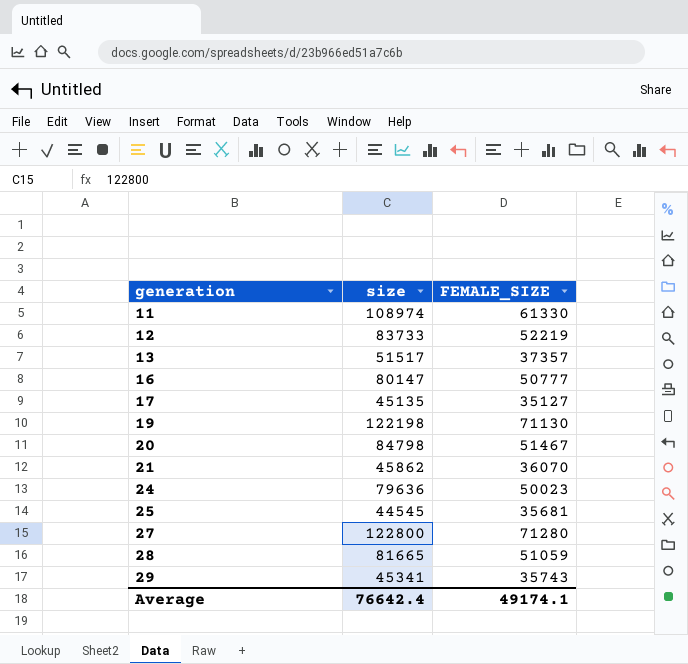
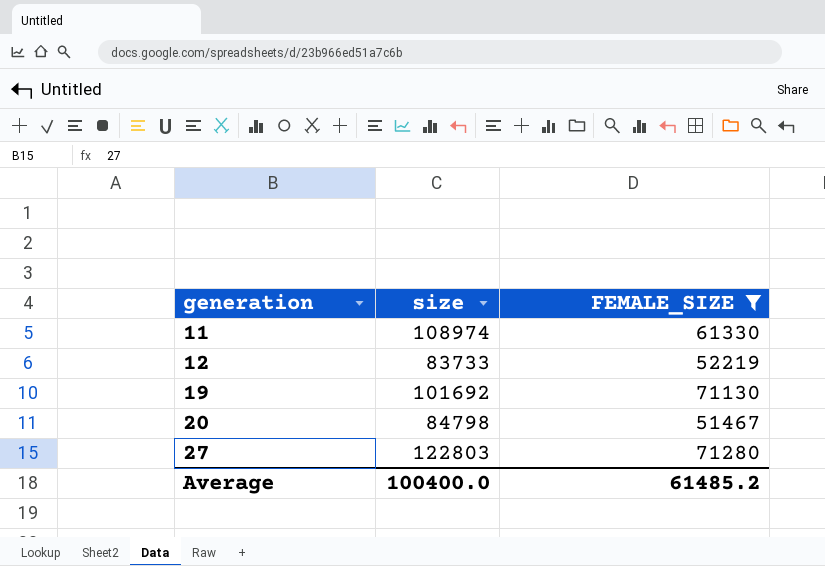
filter: none -> FEMALE_SIZE >= 51467
19 | size: 122198 -> 101692
27 | size: 122800 -> 122803
Average | size: 76642.4 -> 100400.0
Average | FEMALE_SIZE: 49174.1 -> 61485.2

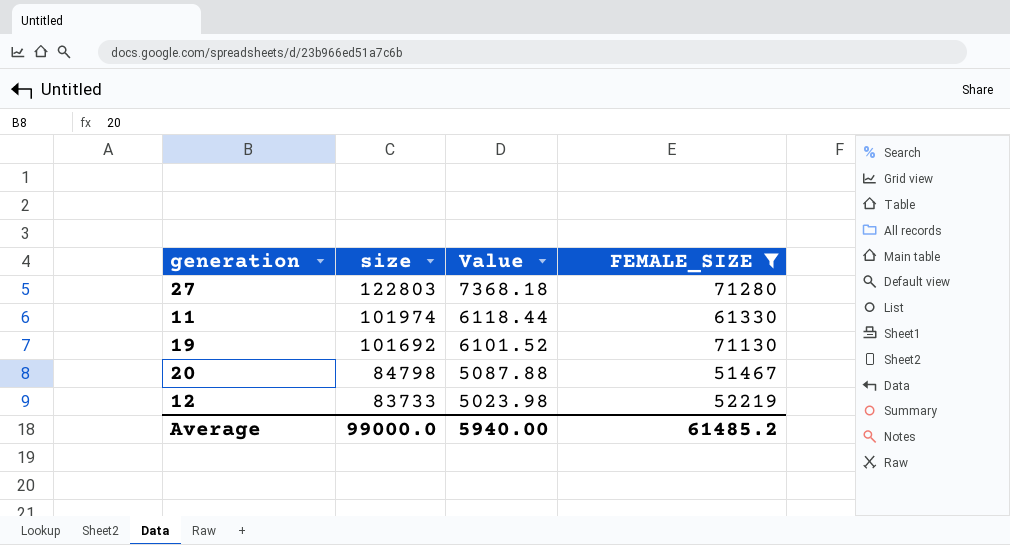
row order: generation ascending -> size descending
column Value | formula: none -> [size] * 0.06
11 | size: 108974 -> 101974
Average | size: 100400.0 -> 99000.0

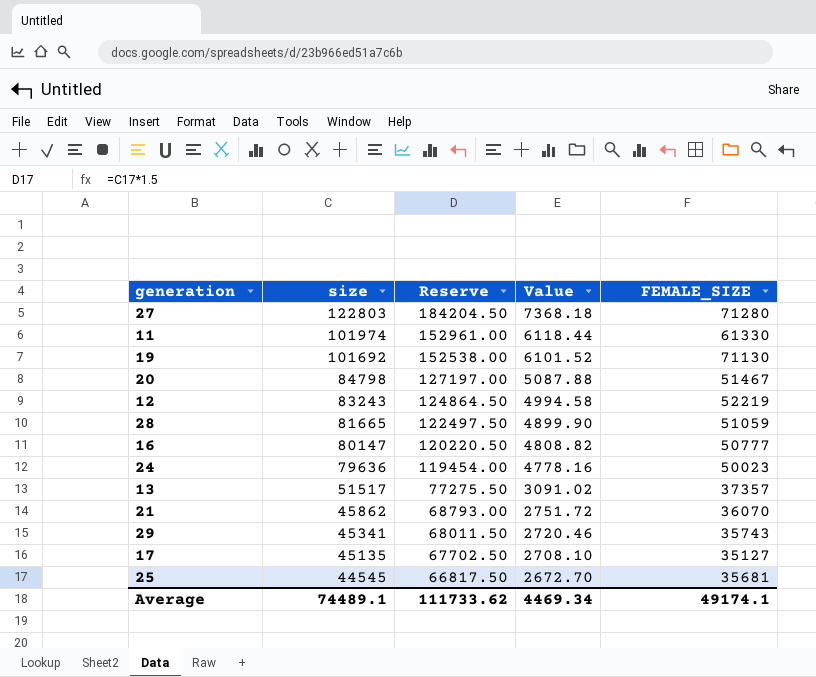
filter: FEMALE_SIZE >= 51467 -> none
column Reserve | formula: none -> [size] * 1.5
12 | size: 83733 -> 83243
12 | Value: 5023.98 -> 4994.58
Average | size: 99000.0 -> 74489.1
Average | Value: 5940.00 -> 4469.34
Average | FEMALE_SIZE: 61485.2 -> 49174.1

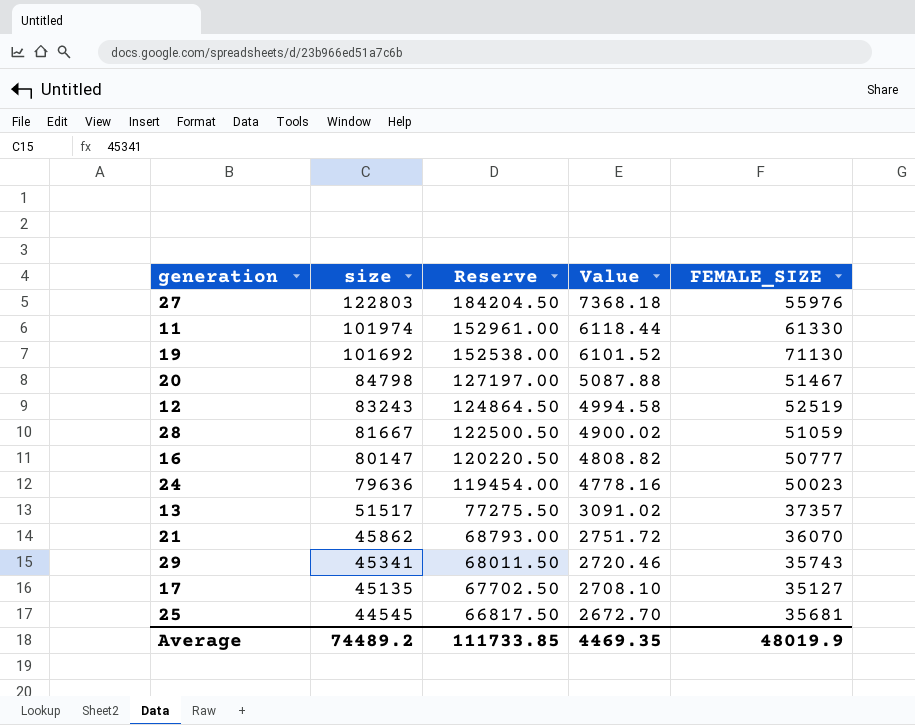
27 | FEMALE_SIZE: 71280 -> 55976
12 | FEMALE_SIZE: 52219 -> 52519
28 | size: 81665 -> 81667
28 | Reserve: 122497.50 -> 122500.50
28 | Value: 4899.90 -> 4900.02
Average | size: 74489.1 -> 74489.2
Average | Reserve: 111733.62 -> 111733.85
Average | Value: 4469.34 -> 4469.35
Average | FEMALE_SIZE: 49174.1 -> 48019.9

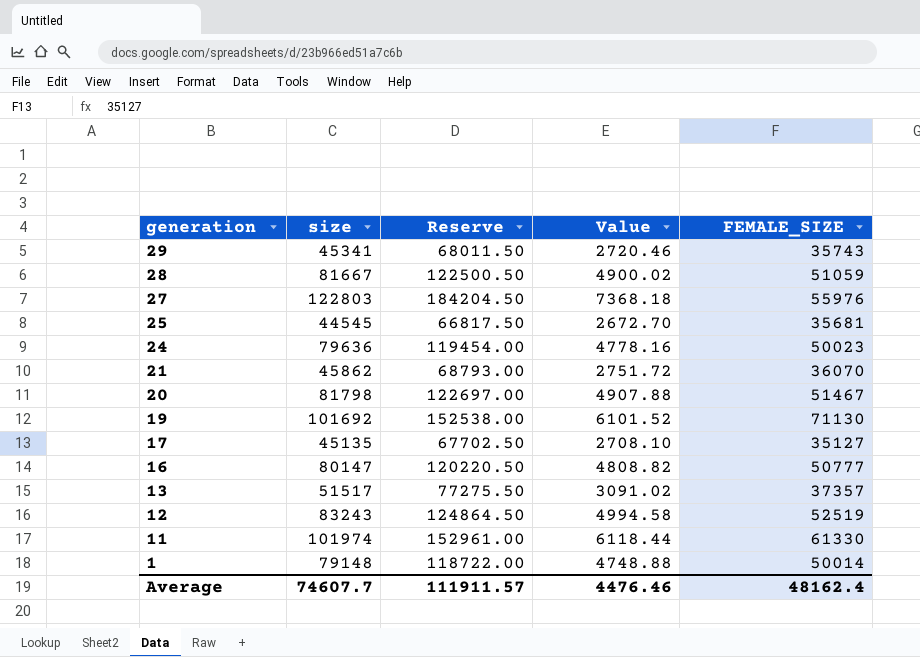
row order: size descending -> generation descending
20 | size: 84798 -> 81798
20 | Reserve: 127197.00 -> 122697.00
20 | Value: 5087.88 -> 4907.88
row 1: none -> 79148 | 118722.00 | 4748.88 | 50014
Average | size: 74489.2 -> 74607.7
Average | Reserve: 111733.85 -> 111911.57
Average | Value: 4469.35 -> 4476.46
Average | FEMALE_SIZE: 48019.9 -> 48162.4

